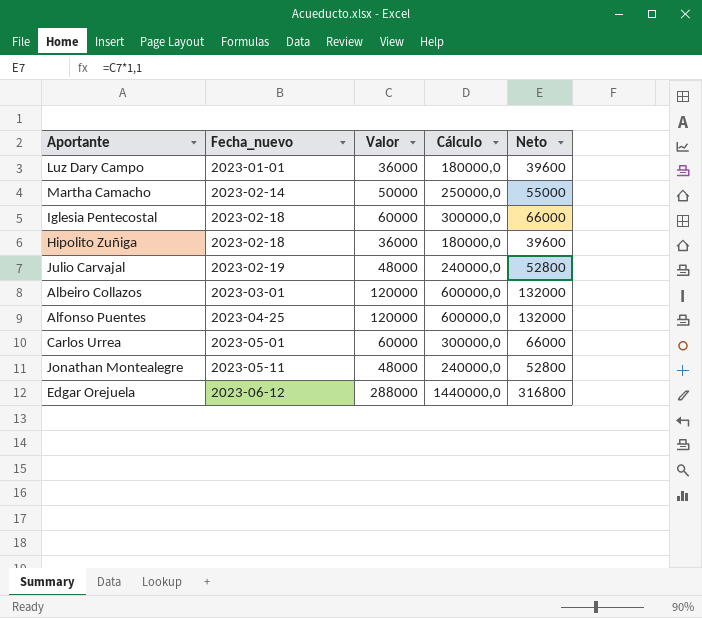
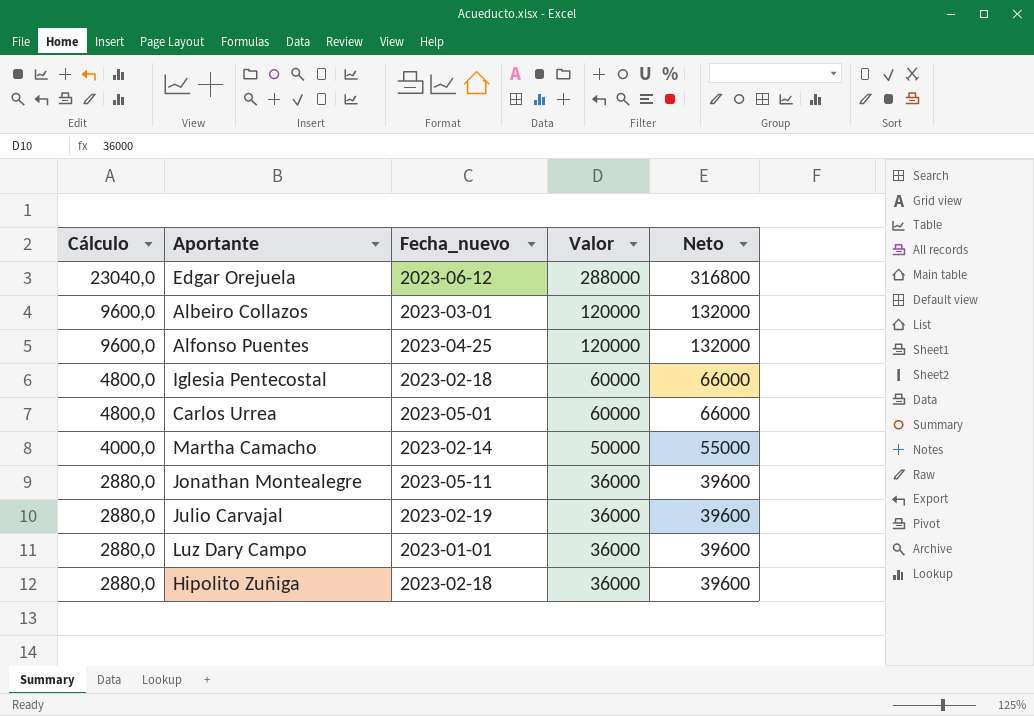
row order: Fecha_nuevo ascending -> Cálculo descending
column Cálculo | formula: [Valor] * 5 -> [Valor] * 0,08
column Cálculo | position: 4 -> 1
Jonathan Montealegre | Valor: 48000 -> 36000
Jonathan Montealegre | Neto: 52800 -> 39600
Julio Carvajal | Valor: 48000 -> 36000
Julio Carvajal | Neto: 52800 -> 39600

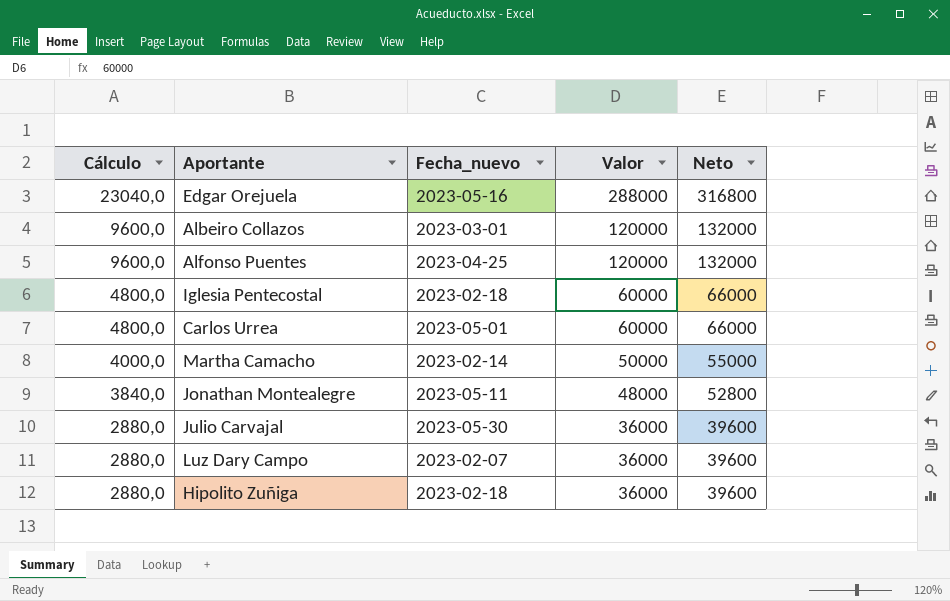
Edgar Orejuela | Fecha_nuevo: 2023-06-12 -> 2023-05-16
Jonathan Montealegre | Cálculo: 2880,0 -> 3840,0
Jonathan Montealegre | Valor: 36000 -> 48000
Jonathan Montealegre | Neto: 39600 -> 52800
Julio Carvajal | Fecha_nuevo: 2023-02-19 -> 2023-05-30
Luz Dary Campo | Fecha_nuevo: 2023-01-01 -> 2023-02-07

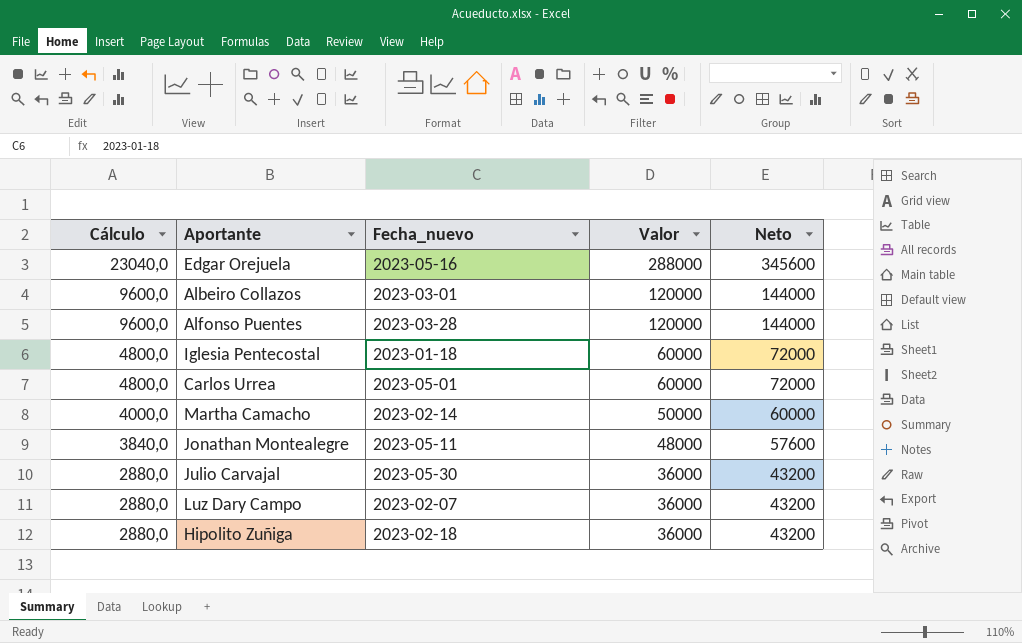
column Neto | formula: [Valor] * 1,1 -> [Valor] * 1,2
Alfonso Puentes | Fecha_nuevo: 2023-04-25 -> 2023-03-28
Iglesia Pentecostal | Fecha_nuevo: 2023-02-18 -> 2023-01-18

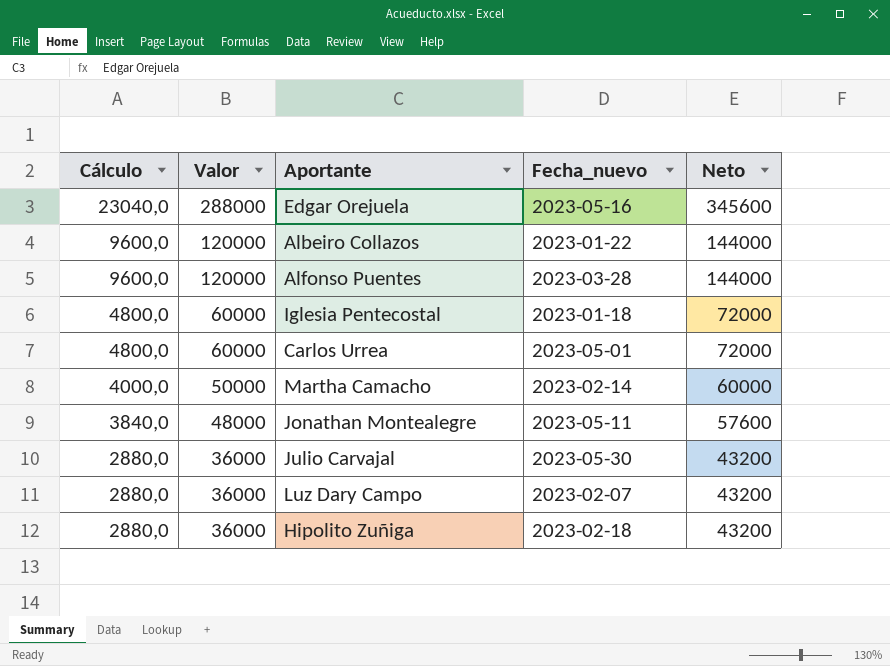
column Valor | position: 4 -> 2
Albeiro Collazos | Fecha_nuevo: 2023-03-01 -> 2023-01-22

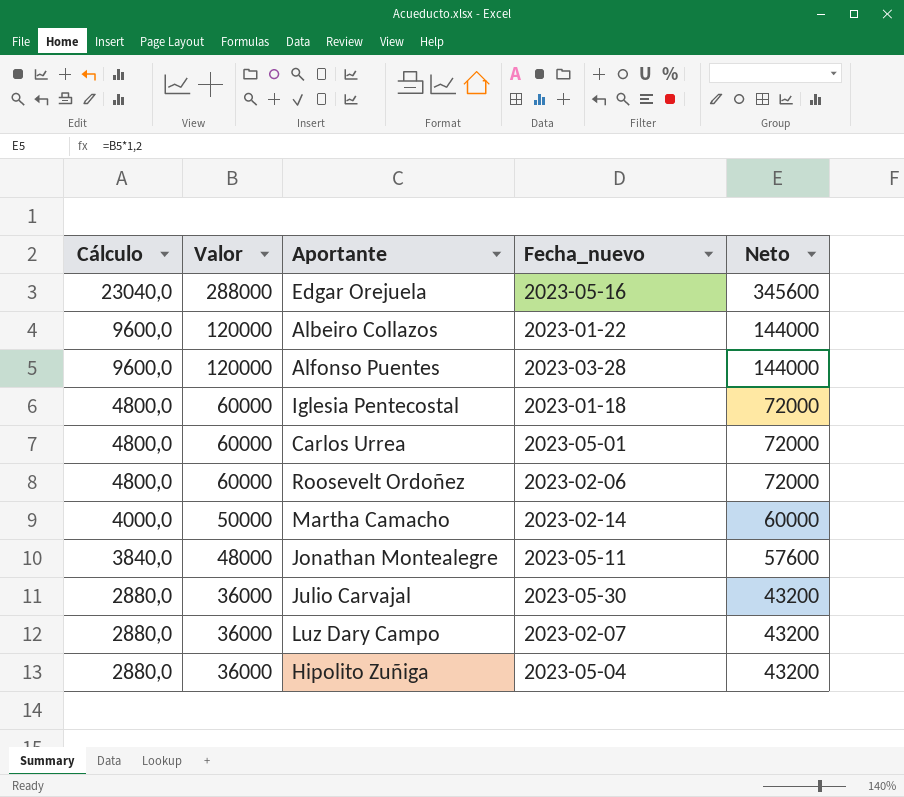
row Roosevelt Ordoñez: none -> 4800,0 | 60000 | 2023-02-06 | 72000
Hipolito Zuñiga | Fecha_nuevo: 2023-02-18 -> 2023-05-04

